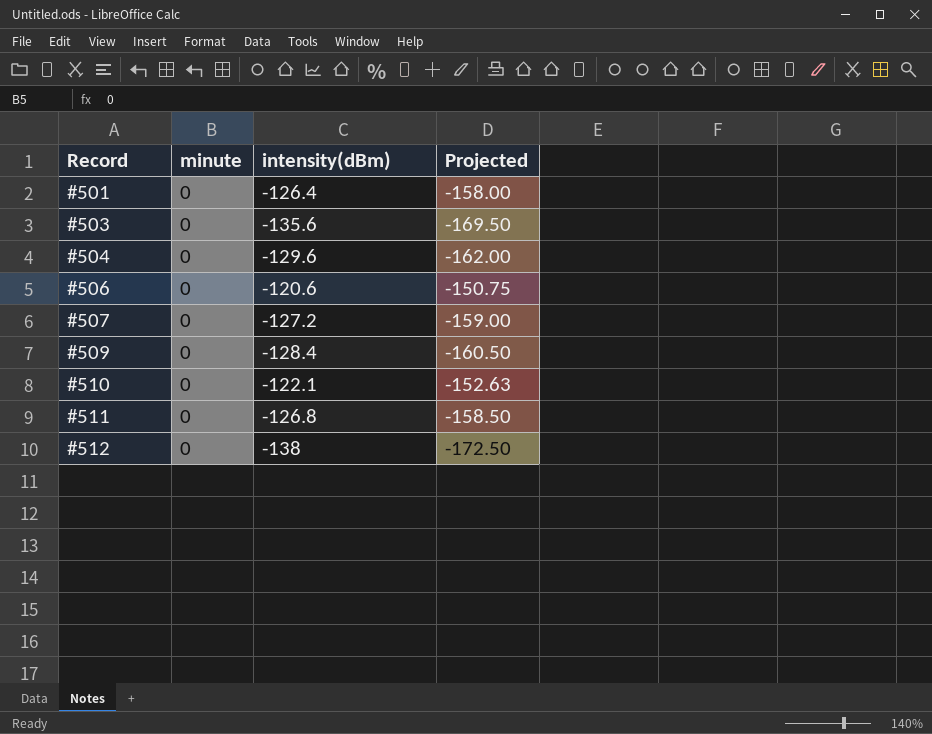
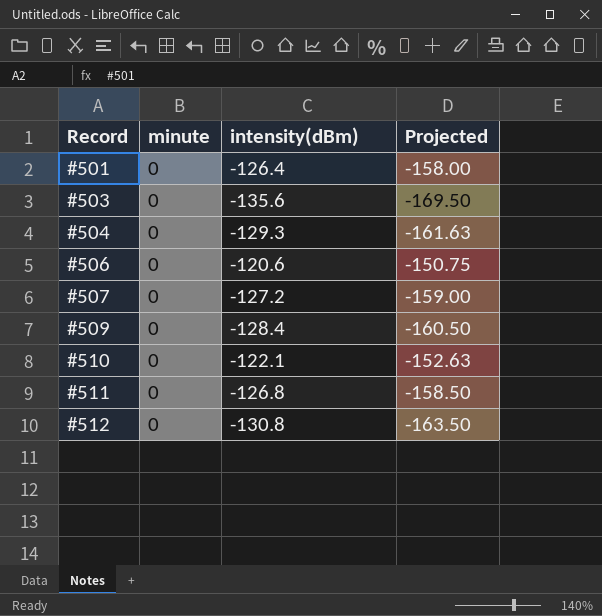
#504 | intensity(dBm): -129.6 -> -129.3
#504 | Projected: -162.00 -> -161.63
#512 | intensity(dBm): -138 -> -130.8
#512 | Projected: -172.50 -> -163.50

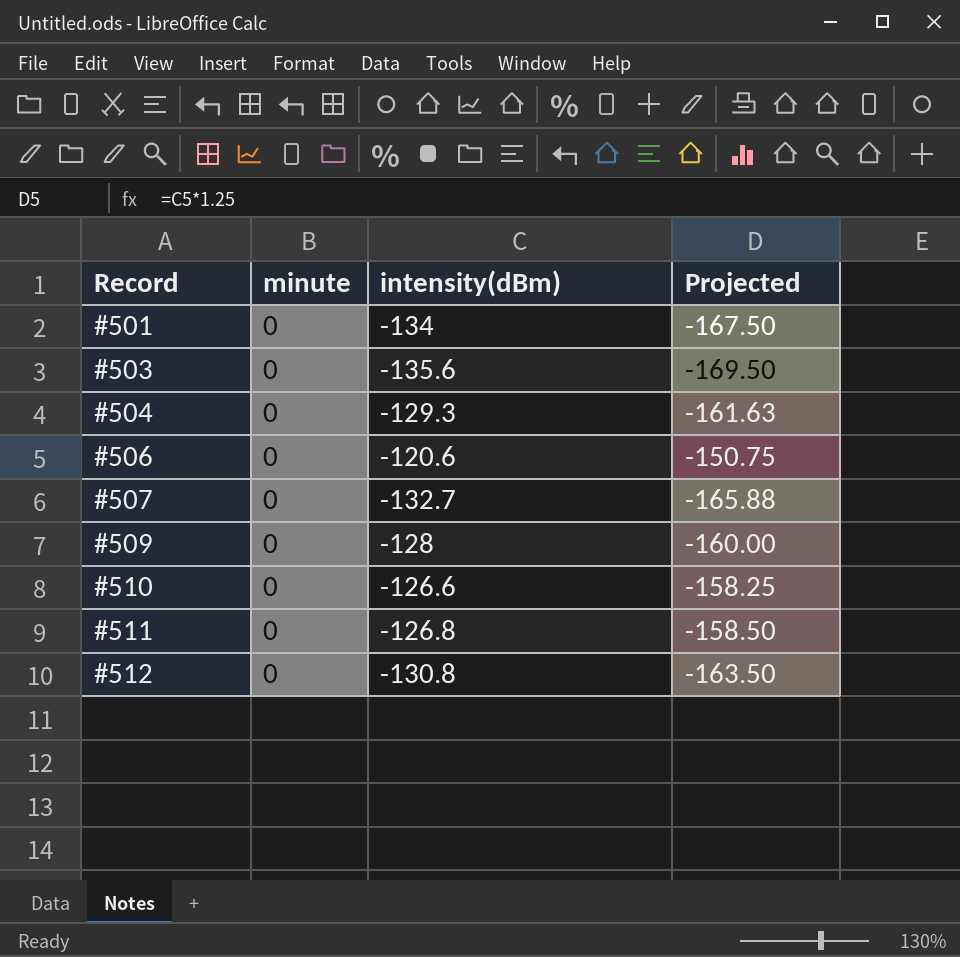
#501 | intensity(dBm): -126.4 -> -134
#501 | Projected: -158.00 -> -167.50
#507 | intensity(dBm): -127.2 -> -132.7
#507 | Projected: -159.00 -> -165.88
#509 | intensity(dBm): -128.4 -> -128
#509 | Projected: -160.50 -> -160.00
#510 | intensity(dBm): -122.1 -> -126.6
#510 | Projected: -152.63 -> -158.25

